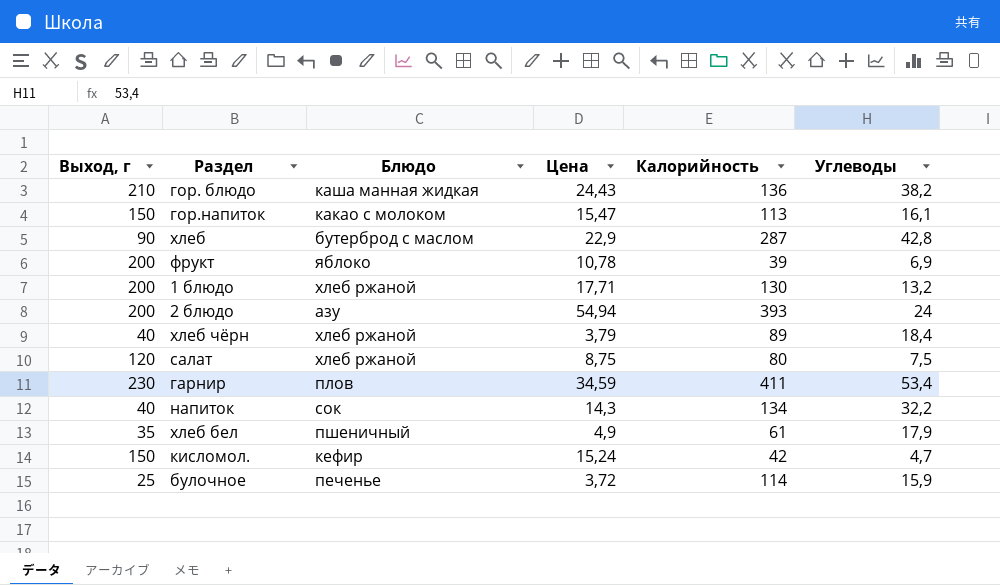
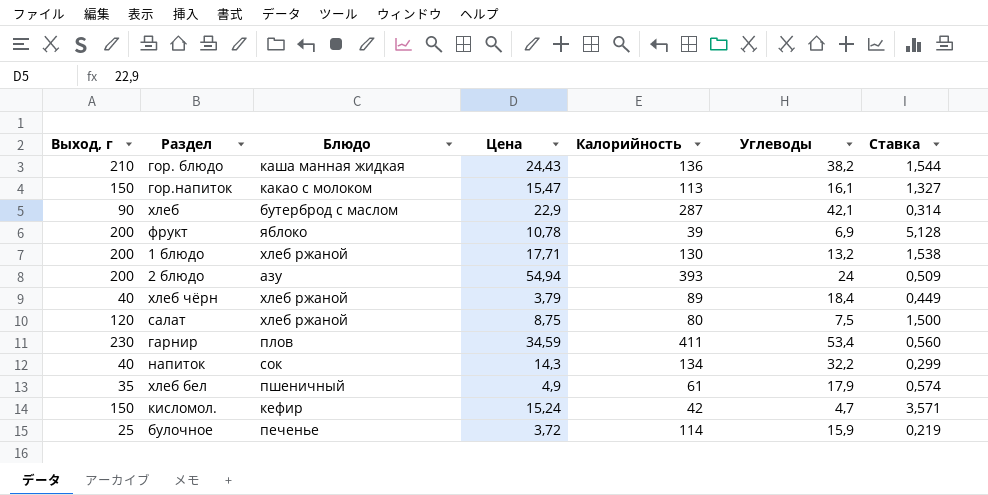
column Ставка | formula: none -> [Выход, г] / [Калорийность]
хлеб | Углеводы: 42,8 -> 42,1

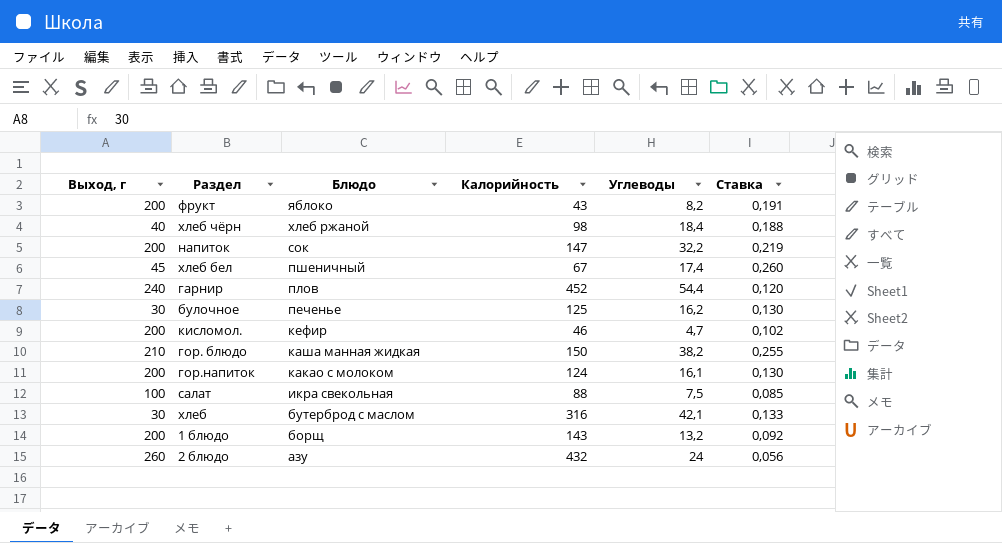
row order: none -> Блюдо descending
column Цена | position: 4 -> none
column Ставка | formula: [Выход, г] / [Калорийность] -> [Углеводы] / [Калорийность]
фрукт | Калорийность: 39 -> 43
фрукт | Углеводы: 6,9 -> 8,2
хлеб чёрн | Калорийность: 89 -> 98
напиток | Выход, г: 40 -> 200
напиток | Калорийность: 134 -> 147
хлеб бел | Выход, г: 35 -> 45
хлеб бел | Калорийность: 61 -> 67
хлеб бел | Углеводы: 17,9 -> 17,4
гарнир | Выход, г: 230 -> 240
гарнир | Калорийность: 411 -> 452
гарнир | Углеводы: 53,4 -> 54,4
булочное | Выход, г: 25 -> 30
булочное | Калорийность: 114 -> 125
булочное | Углеводы: 15,9 -> 16,2
кисломол. | Выход, г: 150 -> 200
кисломол. | Калорийность: 42 -> 46
гор. блюдо | Калорийность: 136 -> 150
гор.напиток | Выход, г: 150 -> 200
гор.напиток | Калорийность: 113 -> 124
салат | Выход, г: 120 -> 100
салат | Блюдо: хлеб ржаной -> икра свекольная
салат | Калорийность: 80 -> 88
хлеб | Выход, г: 90 -> 30
хлеб | Калорийность: 287 -> 316
1 блюдо | Блюдо: хлеб ржаной -> борщ
1 блюдо | Калорийность: 130 -> 143
2 блюдо | Выход, г: 200 -> 260
2 блюдо | Калорийность: 393 -> 432

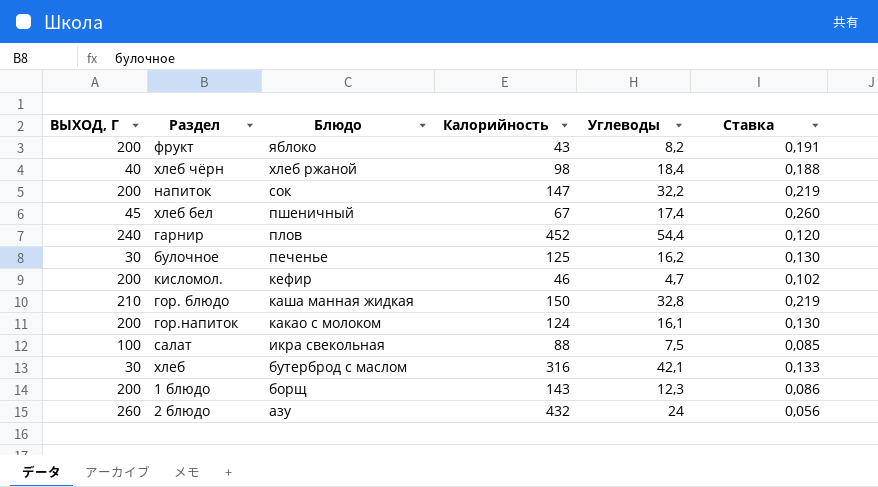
column name: Выход, г -> ВЫХОД, Г
гор. блюдо | Углеводы: 38,2 -> 32,8
гор. блюдо | Ставка: 0,255 -> 0,219
1 блюдо | Углеводы: 13,2 -> 12,3
1 блюдо | Ставка: 0,092 -> 0,086

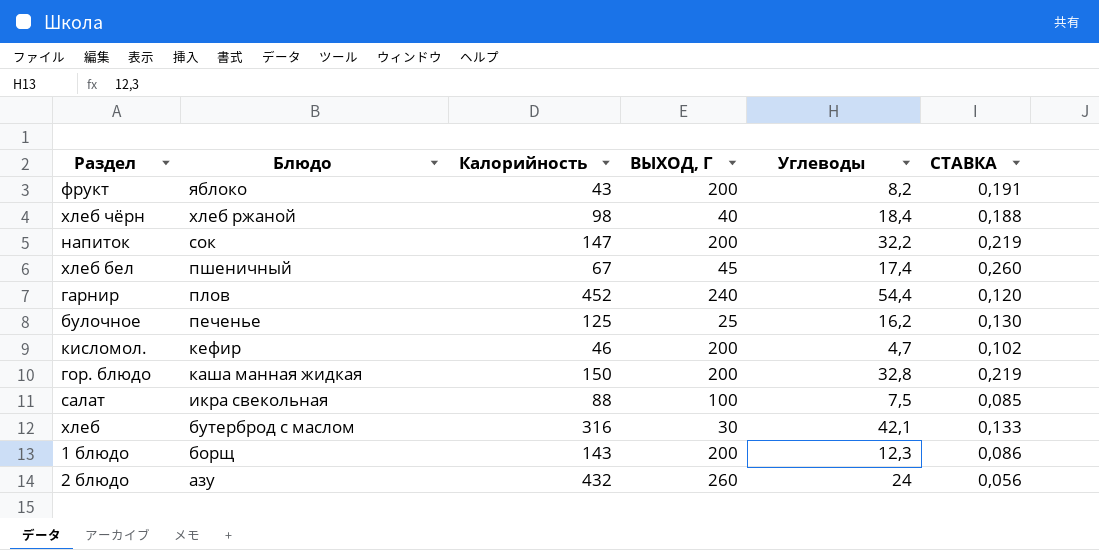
column ВЫХОД, Г | position: 1 -> 4
column name: Ставка -> СТАВКА
row гор.напиток: 200 | какао с молоком | 124 | 16,1 | 0,130 -> none
булочное | ВЫХОД, Г: 30 -> 25
гор. блюдо | ВЫХОД, Г: 210 -> 200

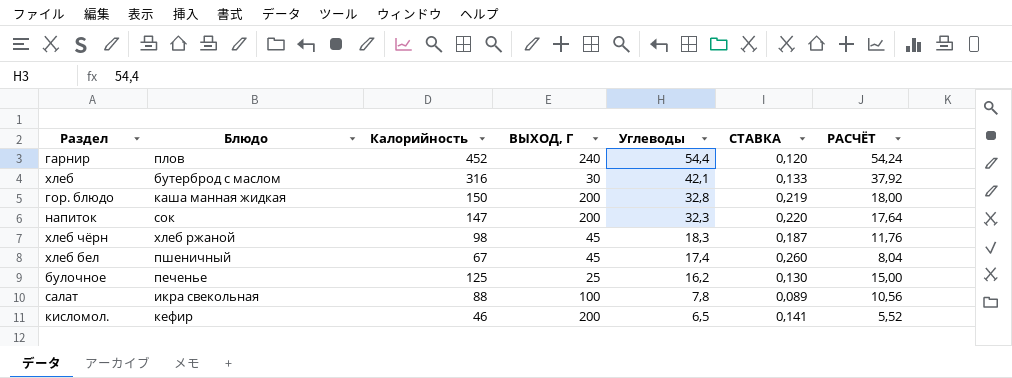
row order: Блюдо descending -> Углеводы descending
column РАСЧЁТ | formula: none -> [Калорийность] * 0,12
row фрукт: яблоко | 43 | 200 | 8,2 | 0,191 -> none
row 1 блюдо: борщ | 143 | 200 | 12,3 | 0,086 -> none
row 2 блюдо: азу | 432 | 260 | 24 | 0,056 -> none
напиток | Углеводы: 32,2 -> 32,3
напиток | СТАВКА: 0,219 -> 0,220
хлеб чёрн | ВЫХОД, Г: 40 -> 45
хлеб чёрн | Углеводы: 18,4 -> 18,3
хлеб чёрн | СТАВКА: 0,188 -> 0,187
салат | Углеводы: 7,5 -> 7,8
салат | СТАВКА: 0,085 -> 0,089
кисломол. | Углеводы: 4,7 -> 6,5
кисломол. | СТАВКА: 0,102 -> 0,141

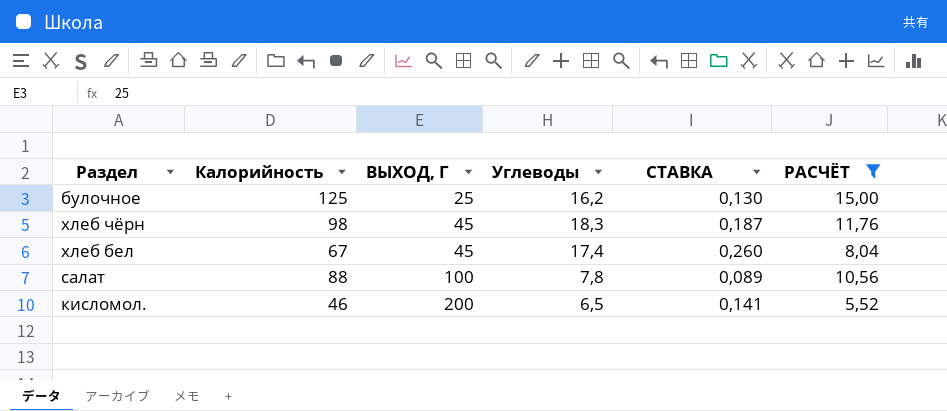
filter: none -> РАСЧЁТ <= 15,00
row order: Углеводы descending -> ВЫХОД, Г ascending
column Блюдо | position: 2 -> none

